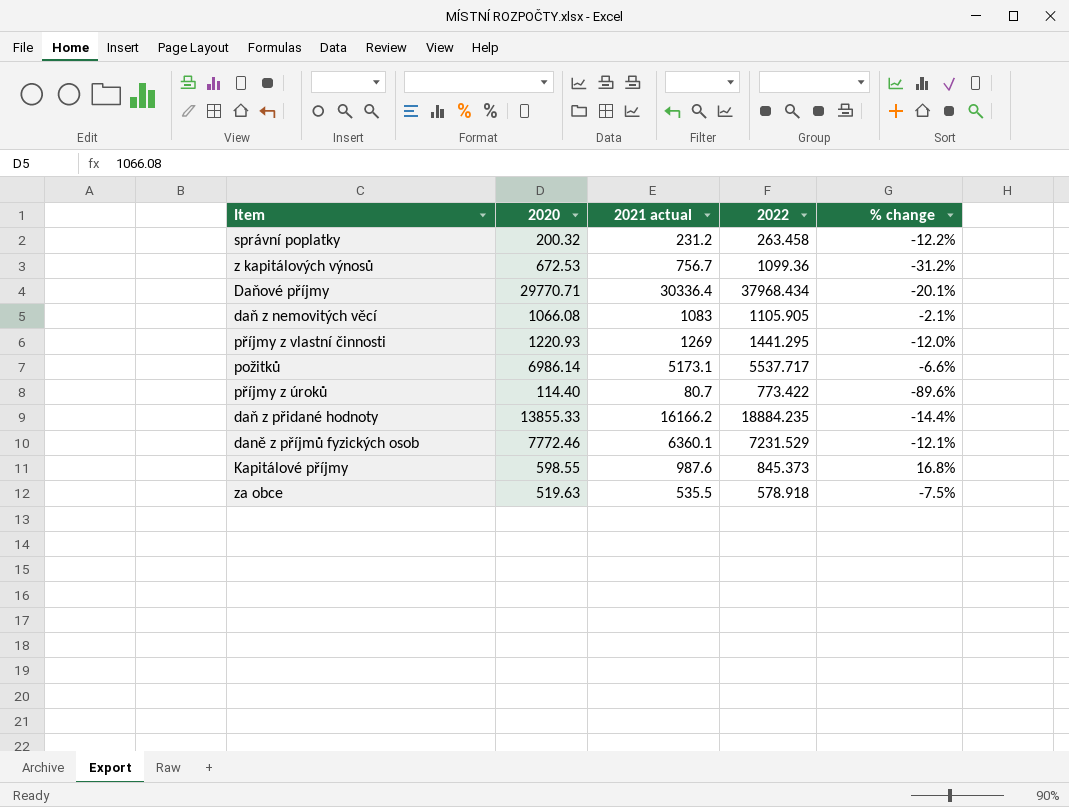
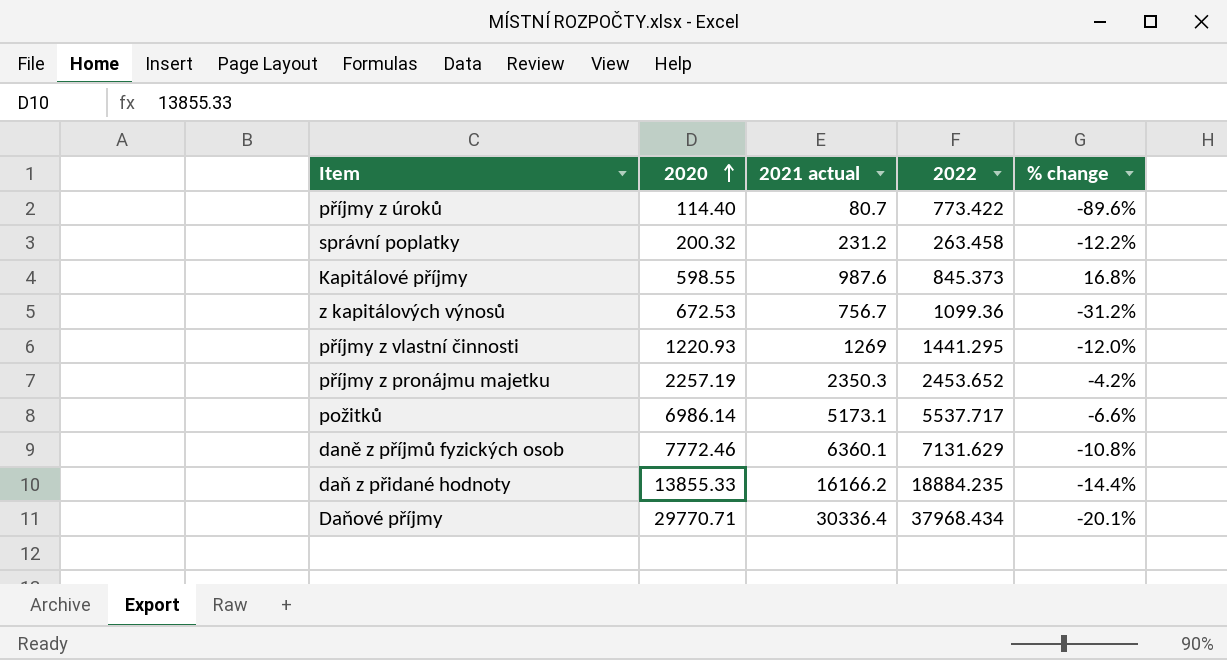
row order: none -> 2020 ascending
row daň z nemovitých věcí: 1066.08 | 1083 | 1105.905 | -2.1% -> none
row za obce: 519.63 | 535.5 | 578.918 | -7.5% -> none
row příjmy z pronájmu majetku: none -> 2257.19 | 2350.3 | 2453.652 | -4.2%
daně z příjmů fyzických osob | 2022: 7231.529 -> 7131.629
daně z příjmů fyzických osob | % change: -12.1% -> -10.8%

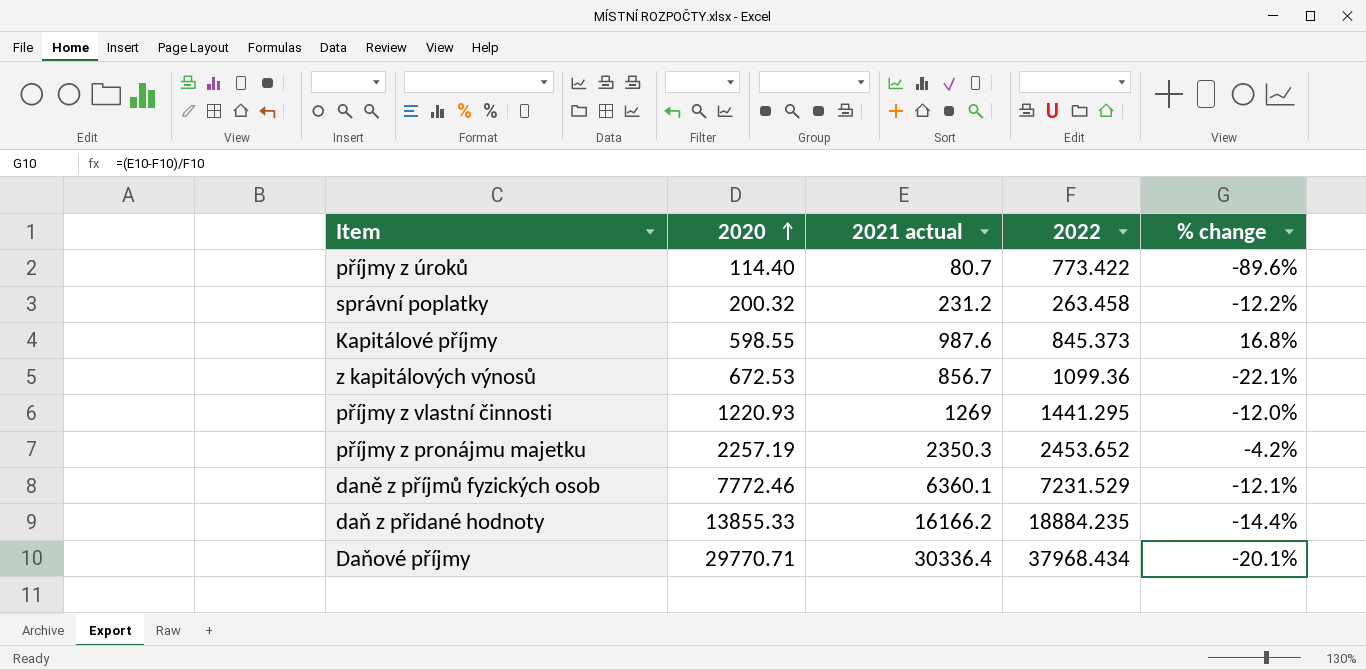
row požitků: 6986.14 | 5173.1 | 5537.717 | -6.6% -> none
z kapitálových výnosů | 2021 actual: 756.7 -> 856.7
z kapitálových výnosů | % change: -31.2% -> -22.1%
daně z příjmů fyzických osob | 2022: 7131.629 -> 7231.529
daně z příjmů fyzických osob | % change: -10.8% -> -12.1%

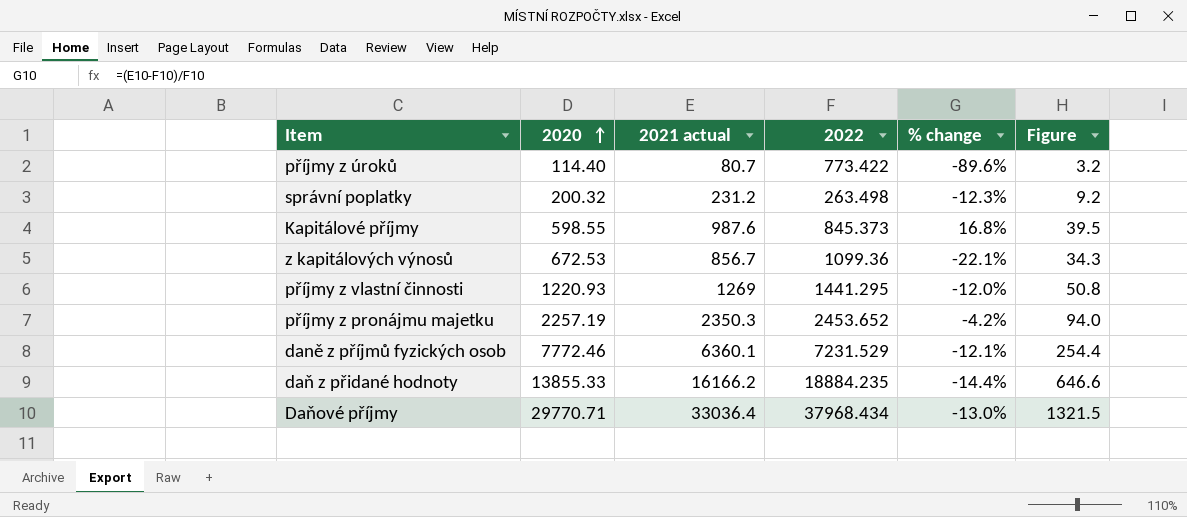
column Figure | formula: none -> [2021 actual] * 0.04
správní poplatky | 2022: 263.458 -> 263.498
správní poplatky | % change: -12.2% -> -12.3%
Daňové příjmy | 2021 actual: 30336.4 -> 33036.4
Daňové příjmy | % change: -20.1% -> -13.0%

